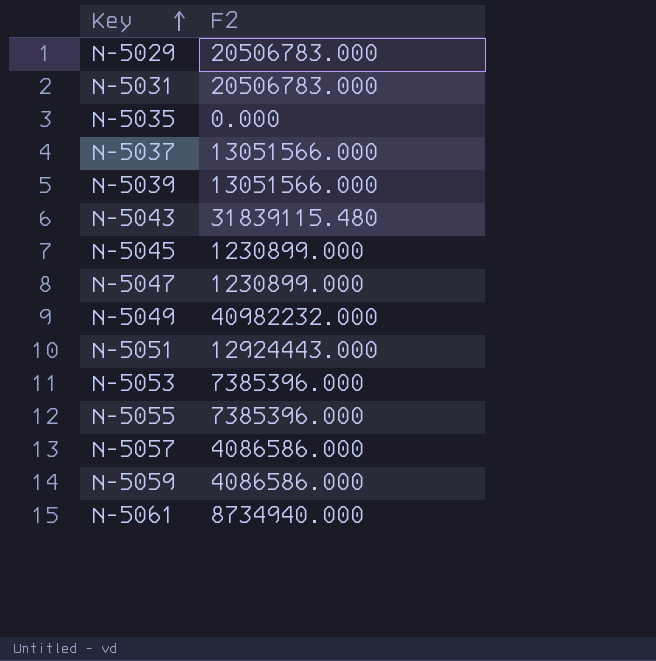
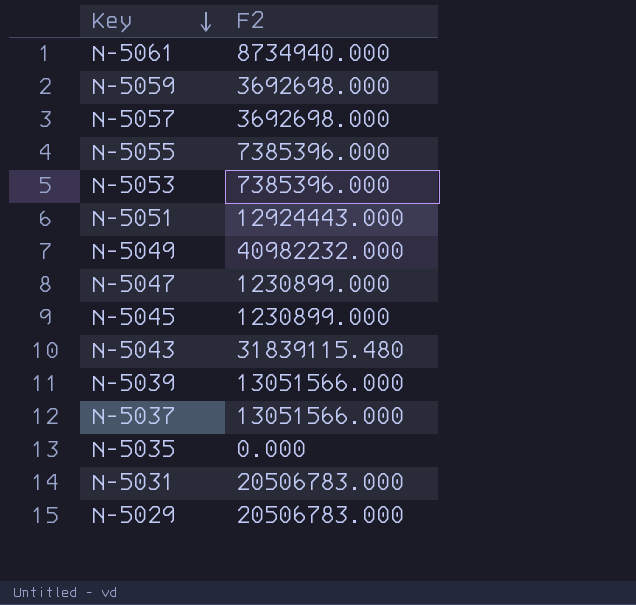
row order: Key ascending -> Key descending
N-5059 | F2: 4086586.000 -> 3692698.000
N-5057 | F2: 4086586.000 -> 3692698.000

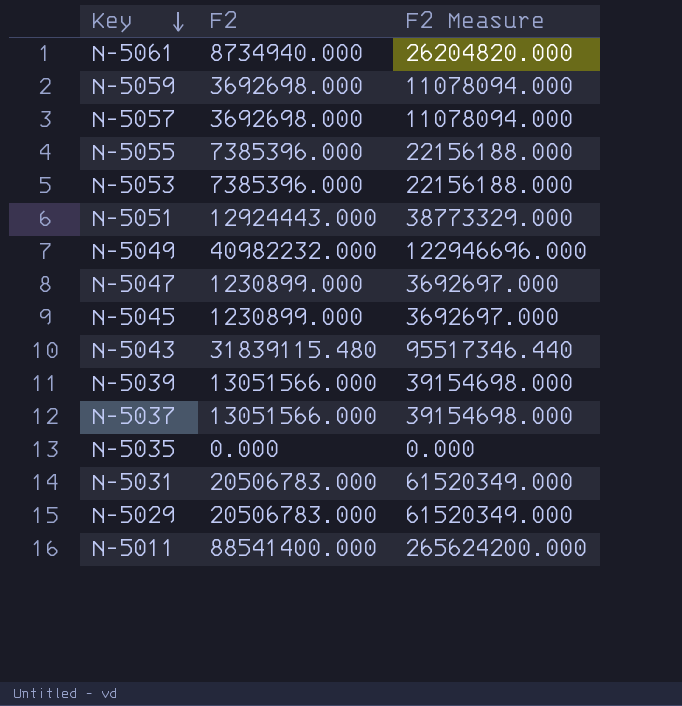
column F2 Measure | formula: none -> [F2] * 3
row N-5011: none -> 88541400.000 | 265624200.000

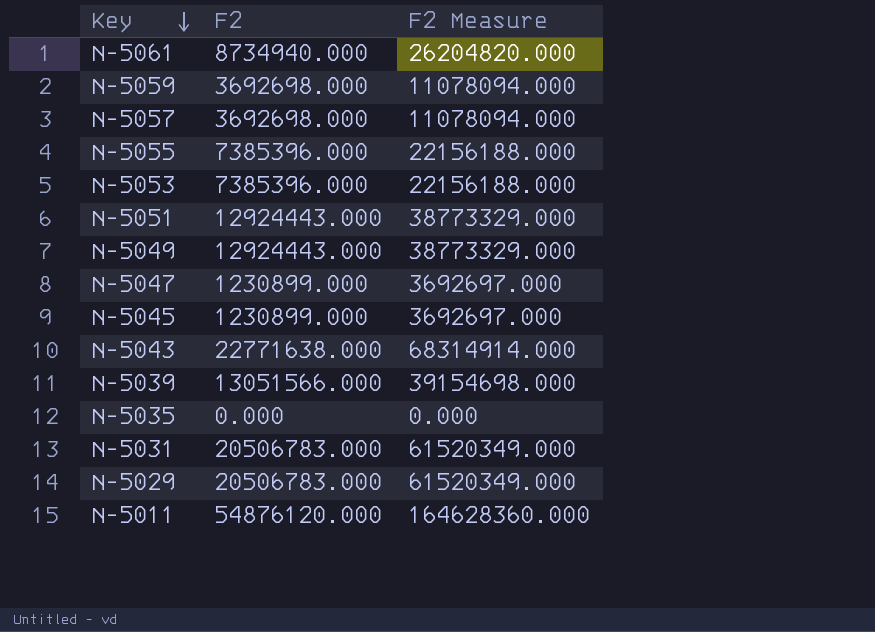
row N-5037: 13051566.000 | 39154698.000 -> none
N-5049 | F2: 40982232.000 -> 12924443.000
N-5049 | F2 Measure: 122946696.000 -> 38773329.000
N-5043 | F2: 31839115.480 -> 22771638.000
N-5043 | F2 Measure: 95517346.440 -> 68314914.000
N-5011 | F2: 88541400.000 -> 54876120.000
N-5011 | F2 Measure: 265624200.000 -> 164628360.000

